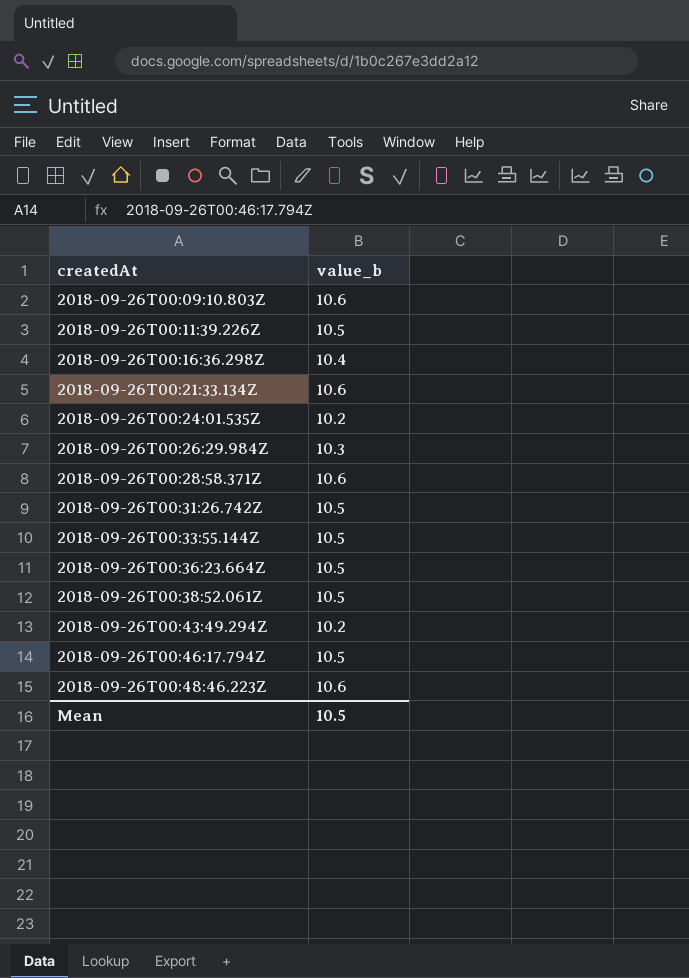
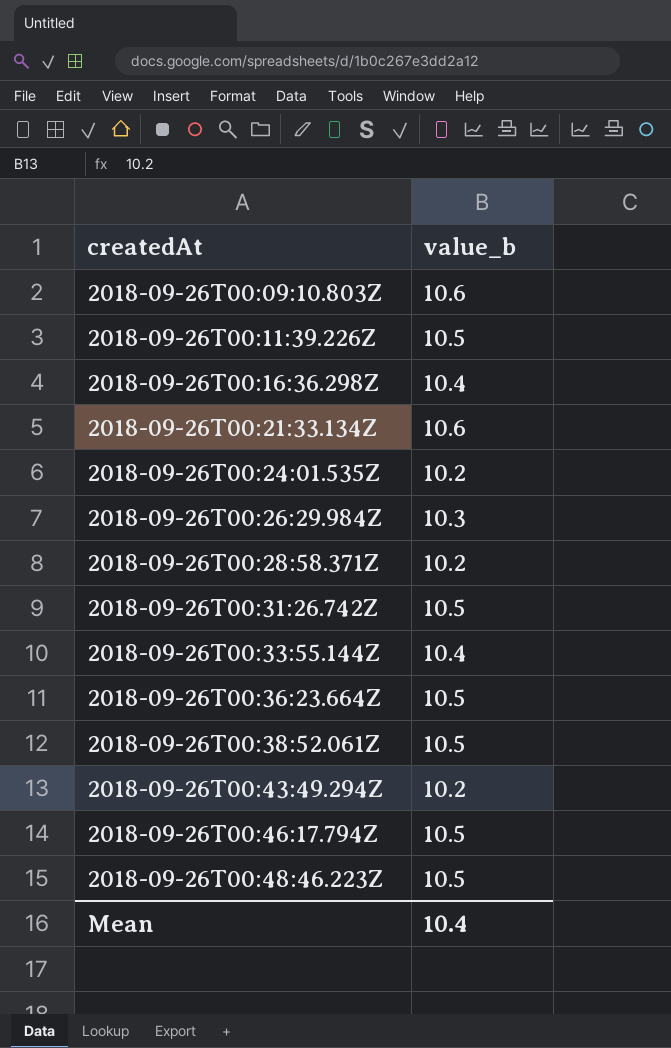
2018-09-26T00:28:58.371Z | value_b: 10.6 -> 10.2
2018-09-26T00:33:55.144Z | value_b: 10.5 -> 10.4
2018-09-26T00:48:46.223Z | value_b: 10.6 -> 10.5
Mean | value_b: 10.5 -> 10.4

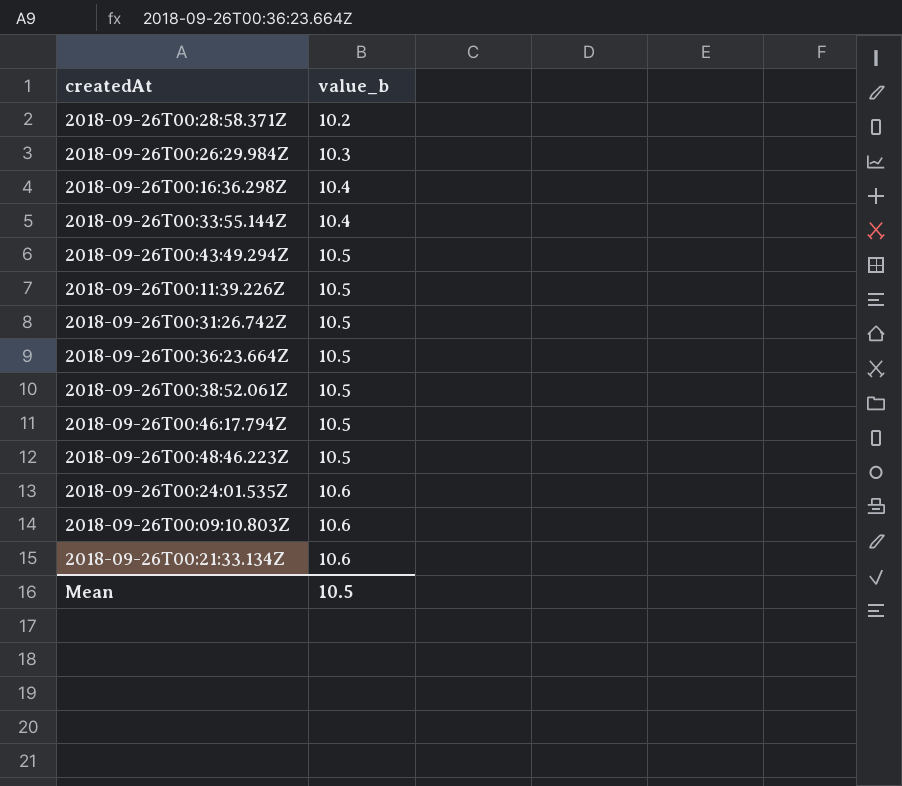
row order: createdAt ascending -> value_b ascending
2018-09-26T00:43:49.294Z | value_b: 10.2 -> 10.5
2018-09-26T00:24:01.535Z | value_b: 10.2 -> 10.6
Mean | value_b: 10.4 -> 10.5

